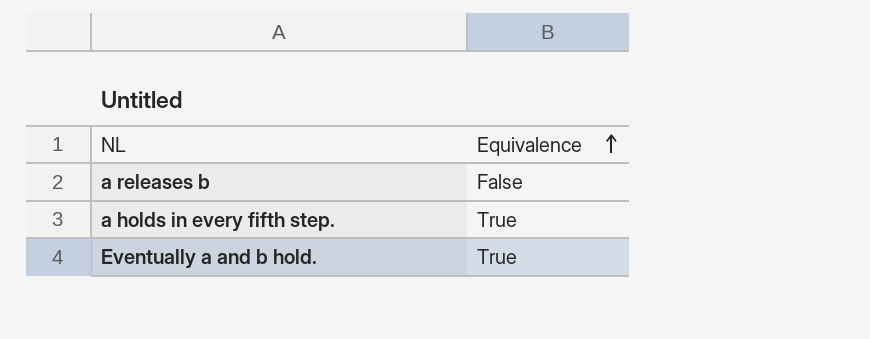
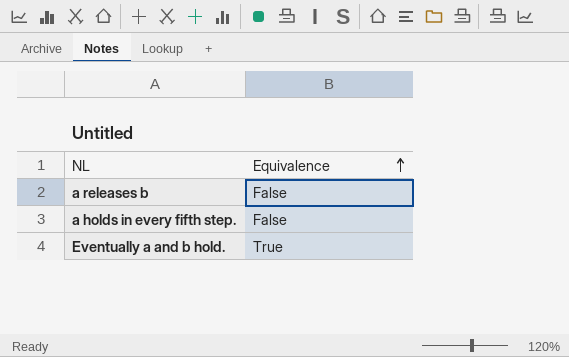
a holds in every fifth step. | Equivalence: True -> False

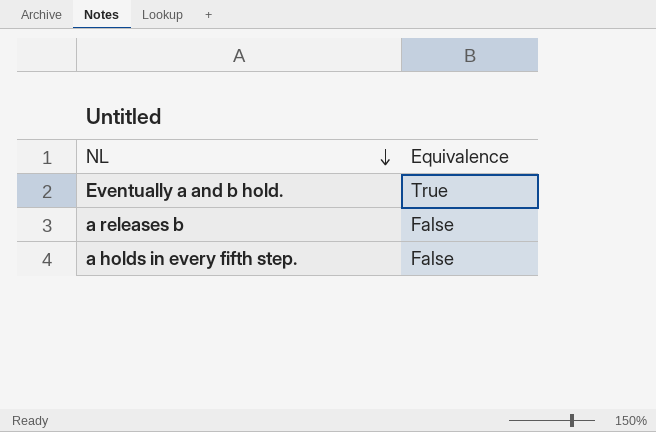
row order: Equivalence ascending -> NL descending

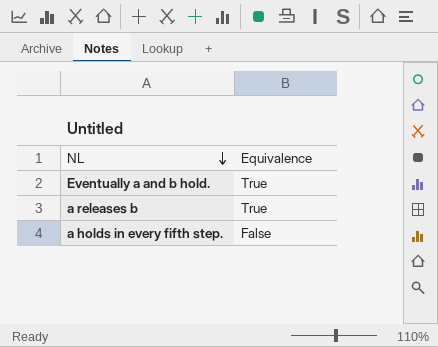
a releases b | Equivalence: False -> True

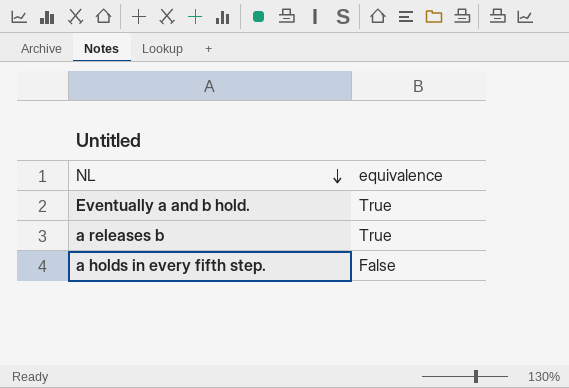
column name: Equivalence -> equivalence

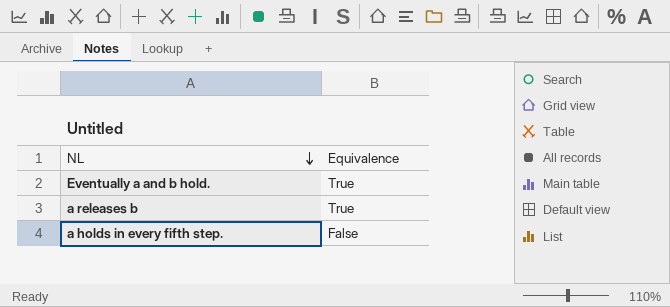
column name: equivalence -> Equivalence

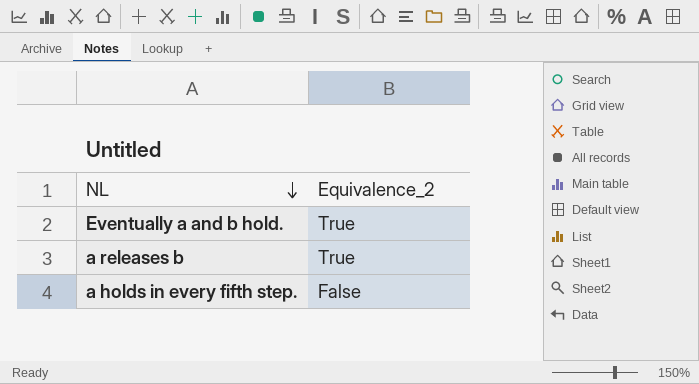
column name: Equivalence -> Equivalence_2

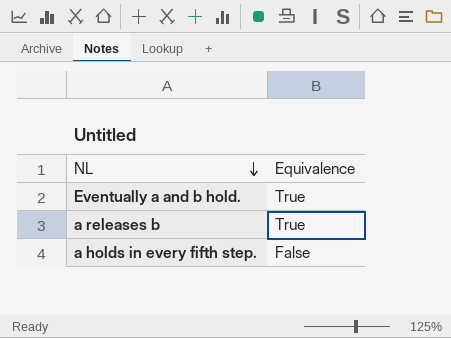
column name: Equivalence_2 -> Equivalence

